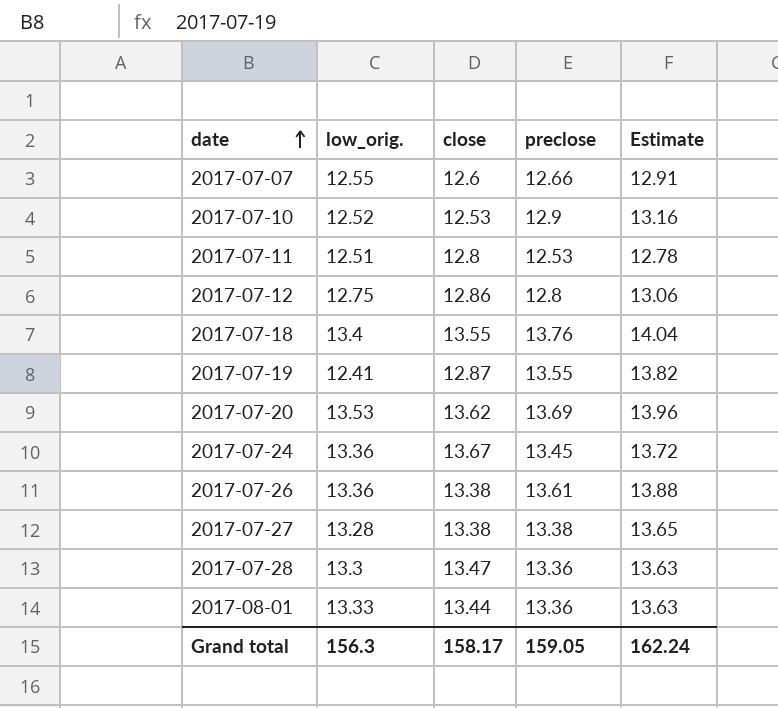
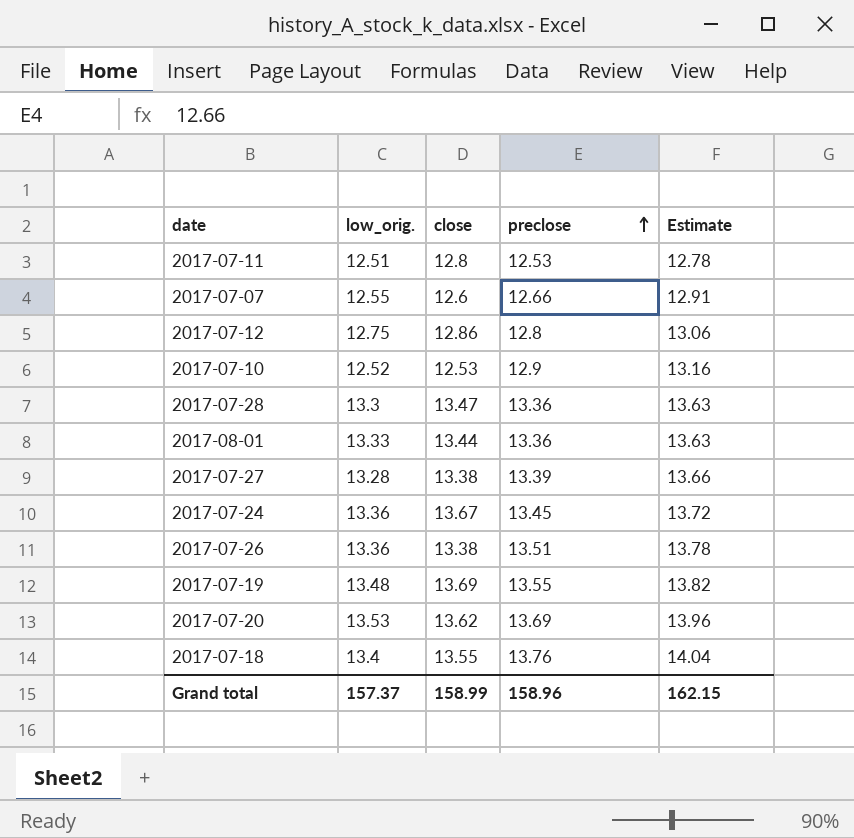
row order: date ascending -> preclose ascending
2017-07-27 | preclose: 13.38 -> 13.39
2017-07-27 | Estimate: 13.65 -> 13.66
2017-07-26 | preclose: 13.61 -> 13.51
2017-07-26 | Estimate: 13.88 -> 13.78
2017-07-19 | low_orig.: 12.41 -> 13.48
2017-07-19 | close: 12.87 -> 13.69
Grand total | low_orig.: 156.3 -> 157.37
Grand total | close: 158.17 -> 158.99
Grand total | preclose: 159.05 -> 158.96
Grand total | Estimate: 162.24 -> 162.15

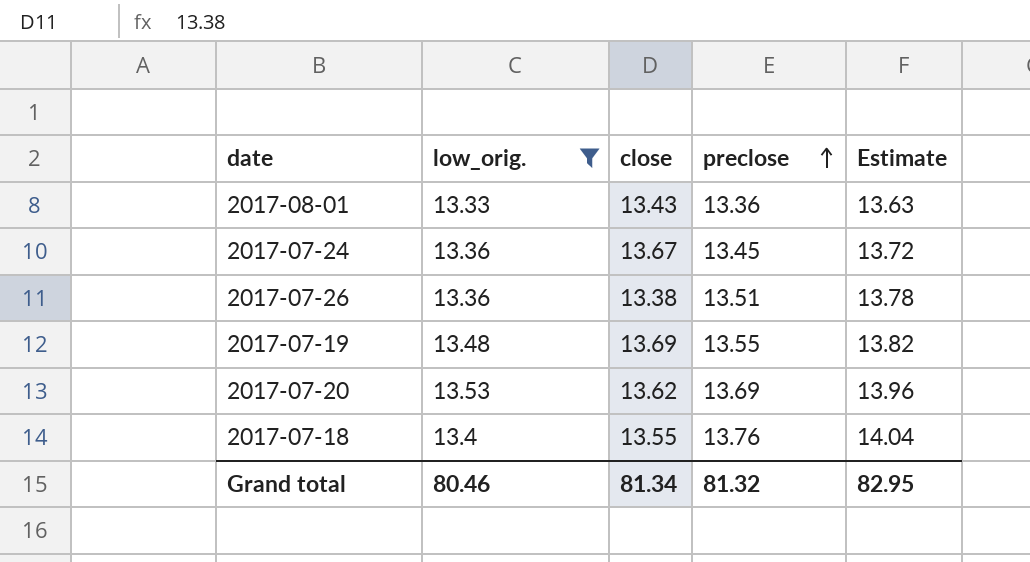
filter: none -> low_orig. >= 13.33
2017-08-01 | close: 13.44 -> 13.43
Grand total | low_orig.: 157.37 -> 80.46
Grand total | close: 158.99 -> 81.34
Grand total | preclose: 158.96 -> 81.32
Grand total | Estimate: 162.15 -> 82.95

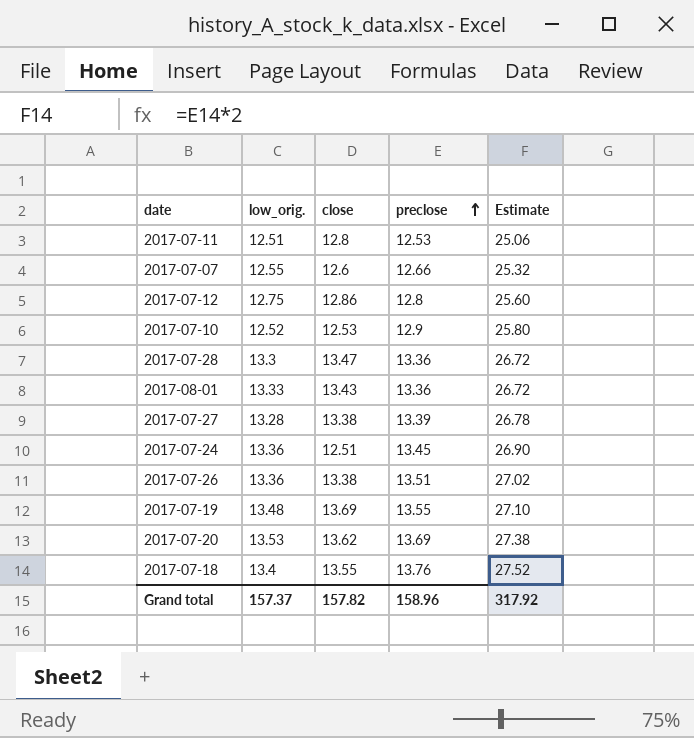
filter: low_orig. >= 13.33 -> none
column Estimate | formula: [preclose] * 1.02 -> [preclose] * 2
2017-07-24 | close: 13.67 -> 12.51
Grand total | low_orig.: 80.46 -> 157.37
Grand total | close: 81.34 -> 157.82
Grand total | preclose: 81.32 -> 158.96
Grand total | Estimate: 82.95 -> 317.92

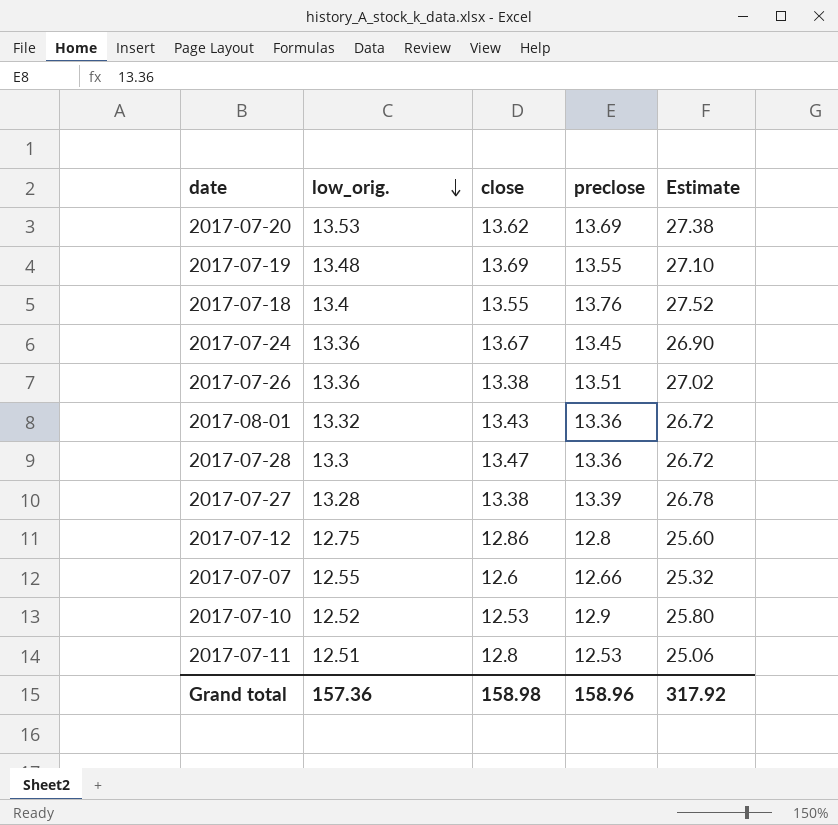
row order: preclose ascending -> low_orig. descending
2017-07-24 | close: 12.51 -> 13.67
2017-08-01 | low_orig.: 13.33 -> 13.32
Grand total | low_orig.: 157.37 -> 157.36
Grand total | close: 157.82 -> 158.98

